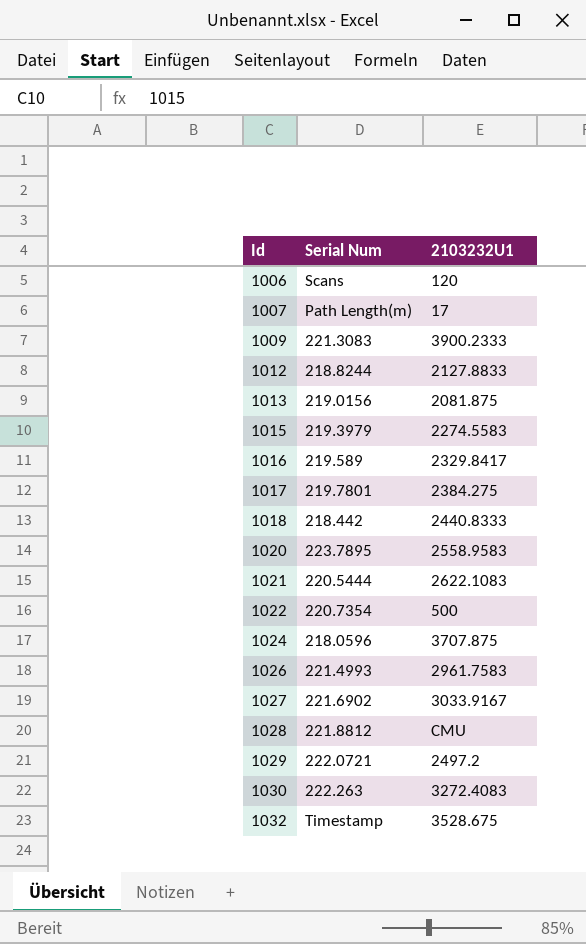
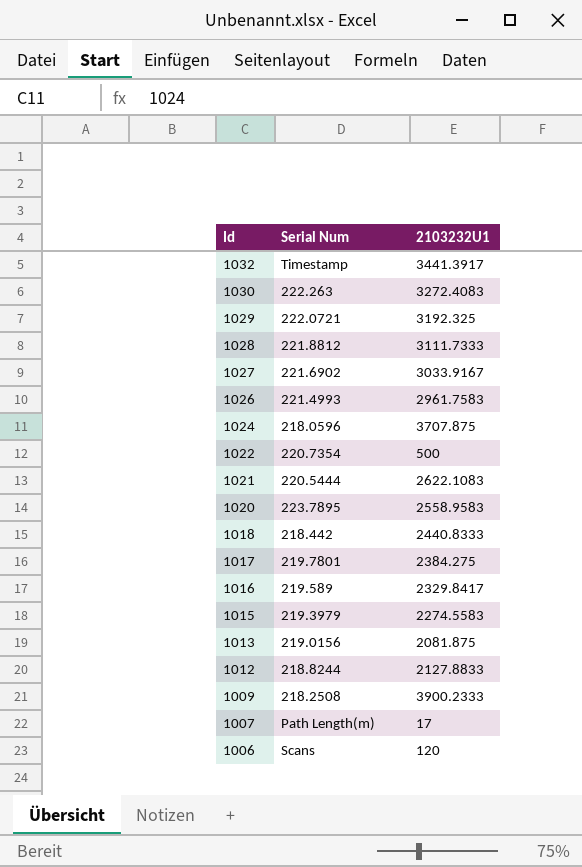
row order: Id ascending -> Id descending
1032 | 2103232U1: 3528.675 -> 3441.3917
1029 | 2103232U1: 2497.2 -> 3192.325
1028 | 2103232U1: CMU -> 3111.7333
1009 | Serial Num: 221.3083 -> 218.2508

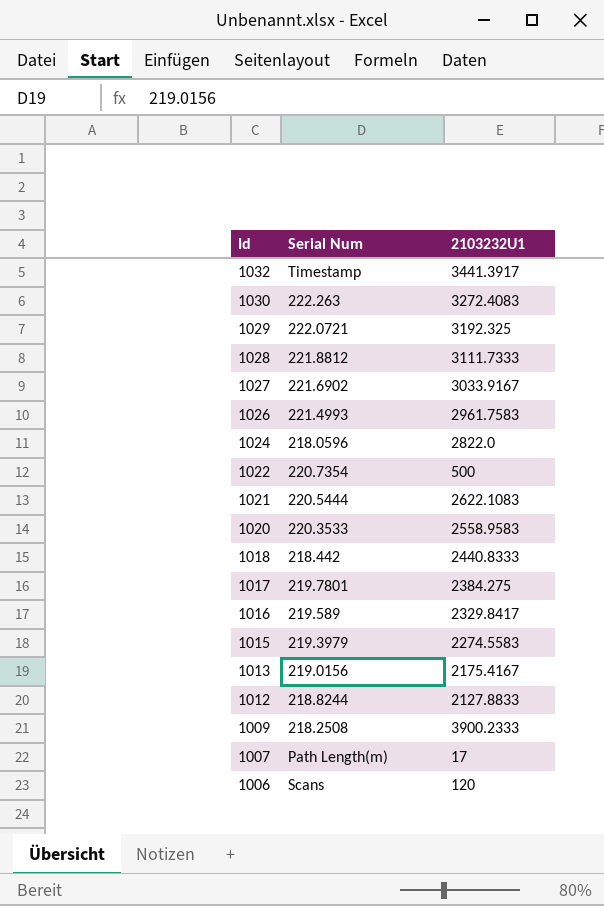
1024 | 2103232U1: 3707.875 -> 2822.0
1020 | Serial Num: 223.7895 -> 220.3533
1013 | 2103232U1: 2081.875 -> 2175.4167

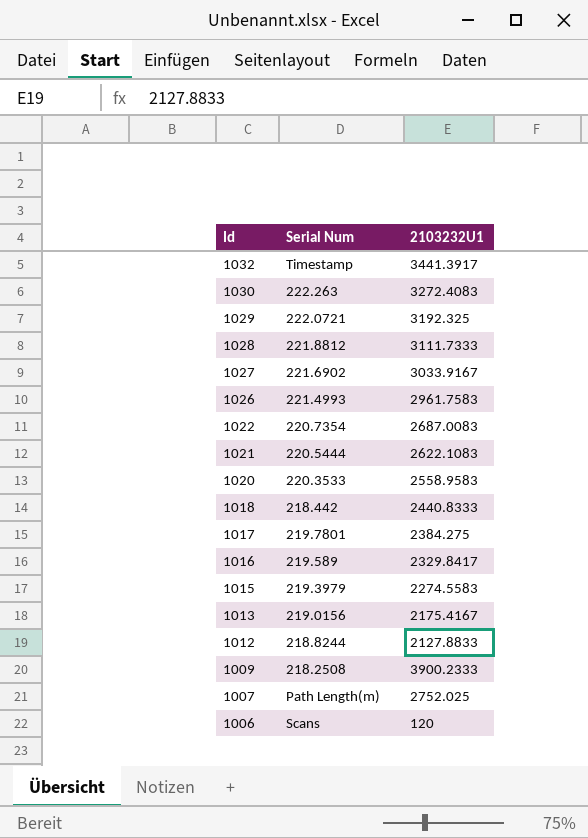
row 1024: 218.0596 | 2822.0 -> none
1022 | 2103232U1: 500 -> 2687.0083
1007 | 2103232U1: 17 -> 2752.025

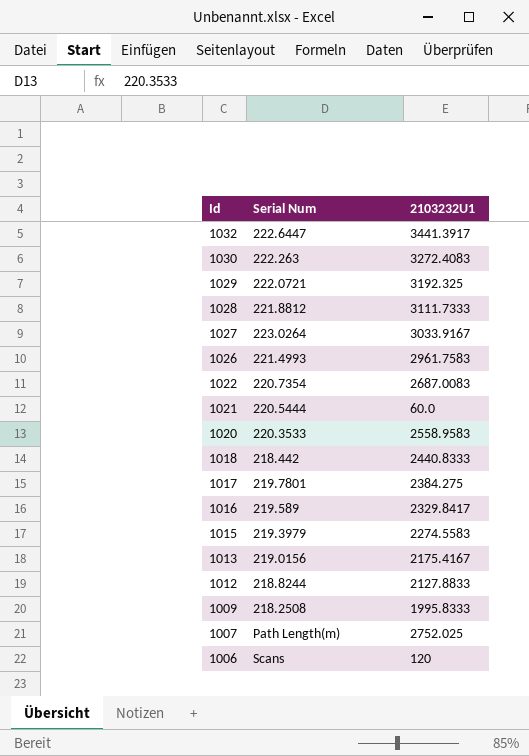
1032 | Serial Num: Timestamp -> 222.6447
1027 | Serial Num: 221.6902 -> 223.0264
1021 | 2103232U1: 2622.1083 -> 60.0
1009 | 2103232U1: 3900.2333 -> 1995.8333

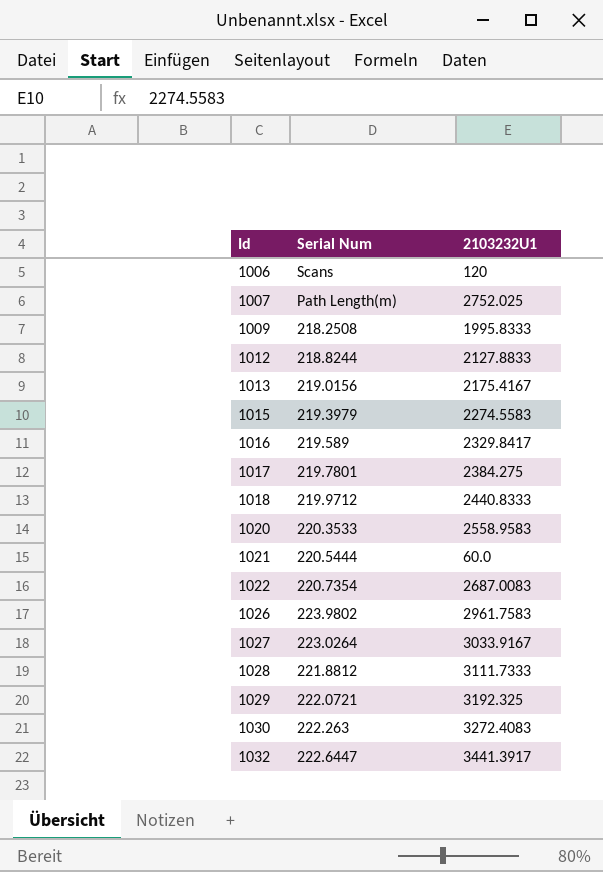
row order: Id descending -> Id ascending
1018 | Serial Num: 218.442 -> 219.9712
1026 | Serial Num: 221.4993 -> 223.9802

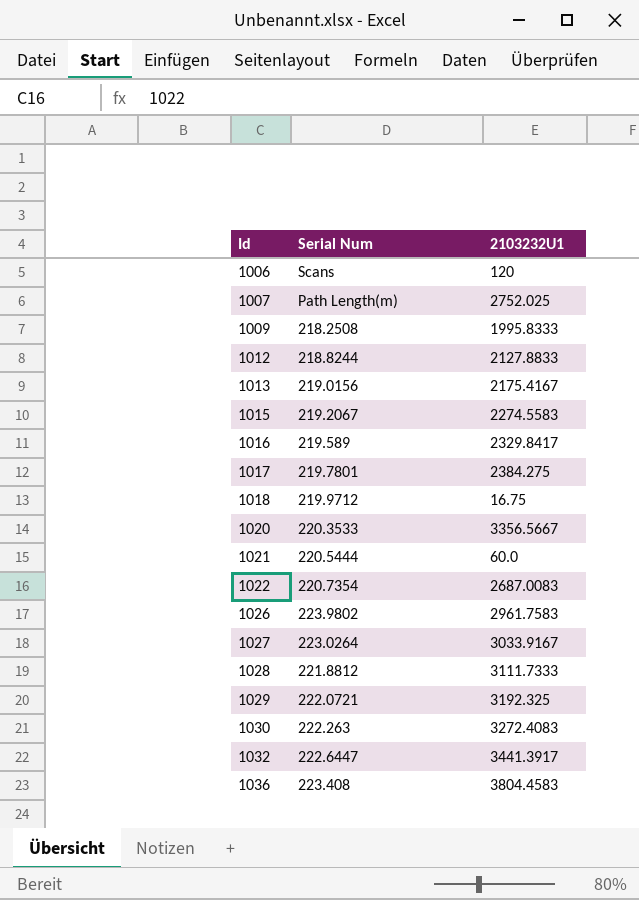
1015 | Serial Num: 219.3979 -> 219.2067
1018 | 2103232U1: 2440.8333 -> 16.75
1020 | 2103232U1: 2558.9583 -> 3356.5667
row 1036: none -> 223.408 | 3804.4583

